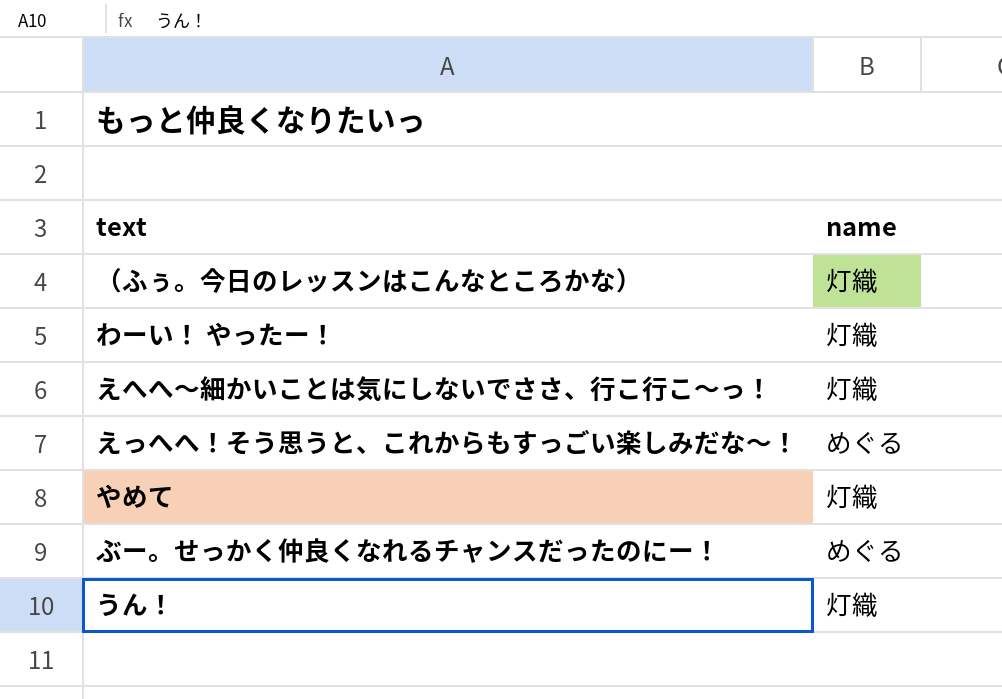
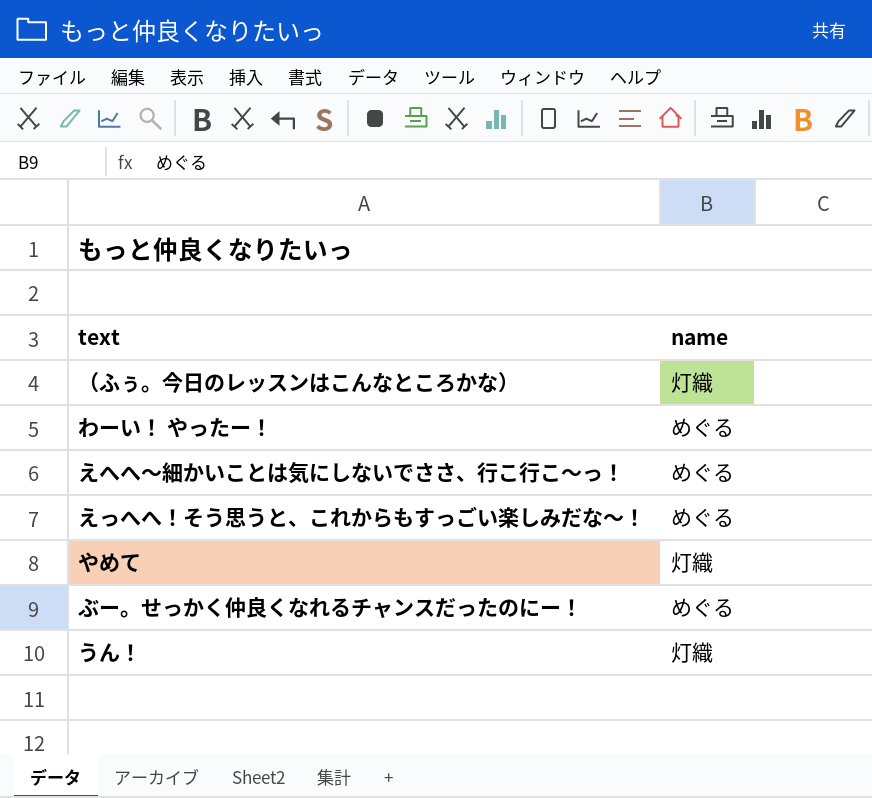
わーい！ やったー！ | name: 灯織 -> めぐる
えへへ～細かいことは気にしないでささ、行こ行こ～っ！ | name: 灯織 -> めぐる

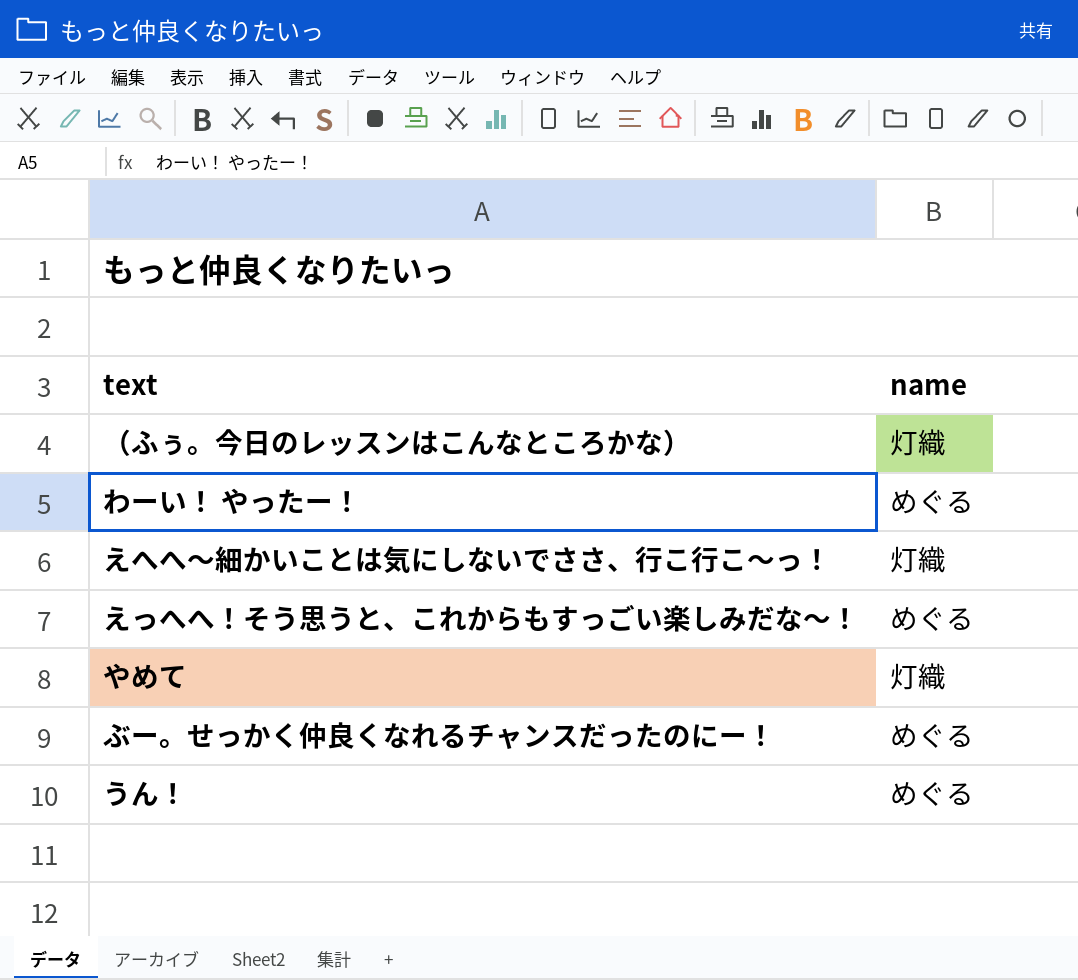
えへへ～細かいことは気にしないでささ、行こ行こ～っ！ | name: めぐる -> 灯織
うん！ | name: 灯織 -> めぐる

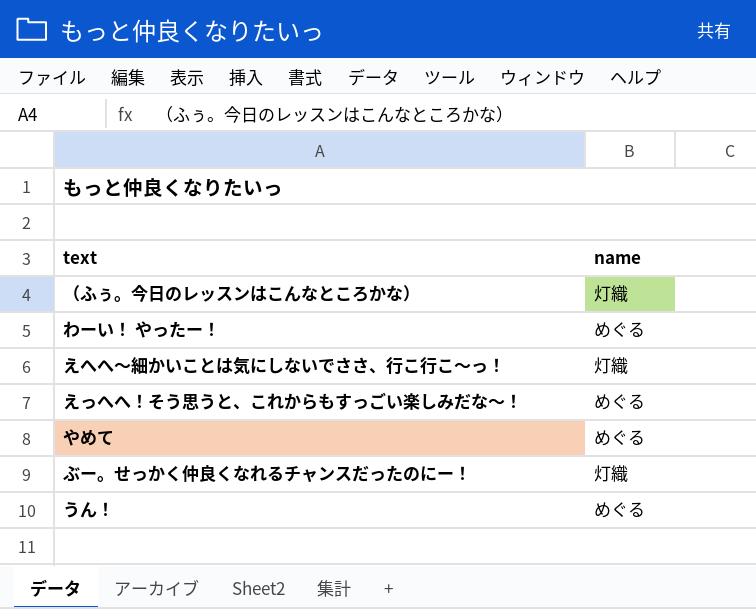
やめて | name: 灯織 -> めぐる
ぶー。せっかく仲良くなれるチャンスだったのにー！ | name: めぐる -> 灯織

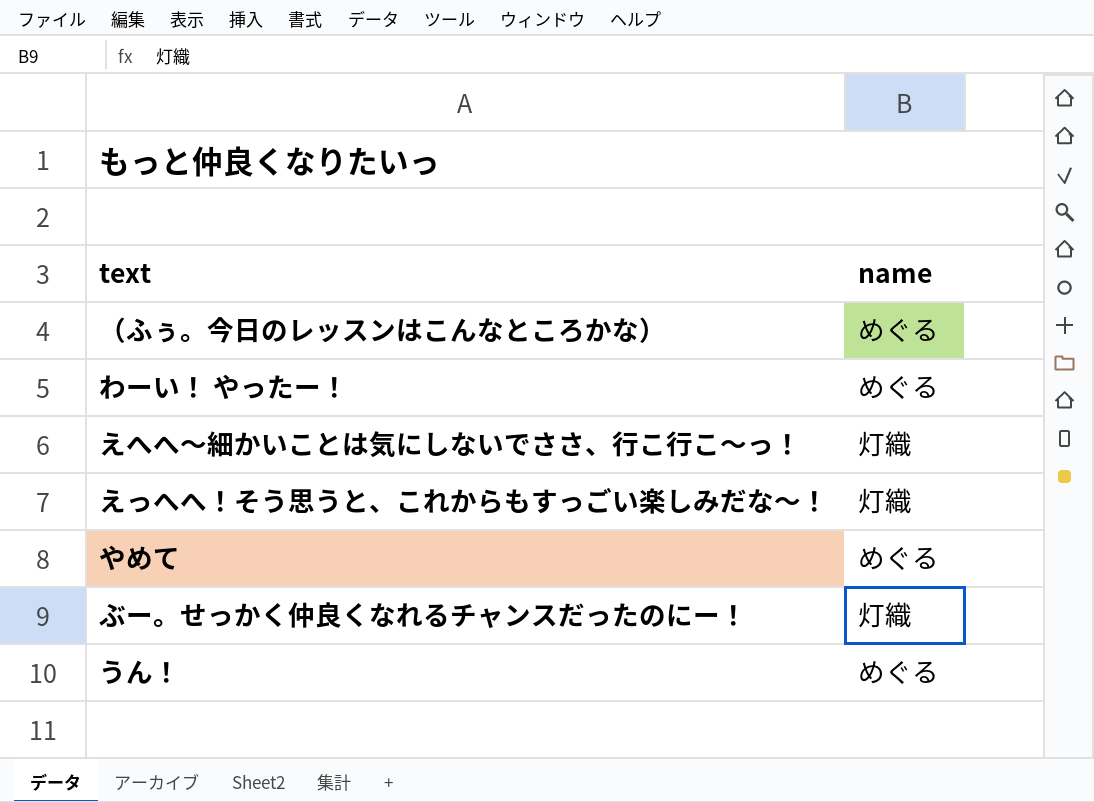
（ふぅ。今日のレッスンはこんなところかな） | name: 灯織 -> めぐる
えっへへ！そう思うと、これからもすっごい楽しみだな～！ | name: めぐる -> 灯織

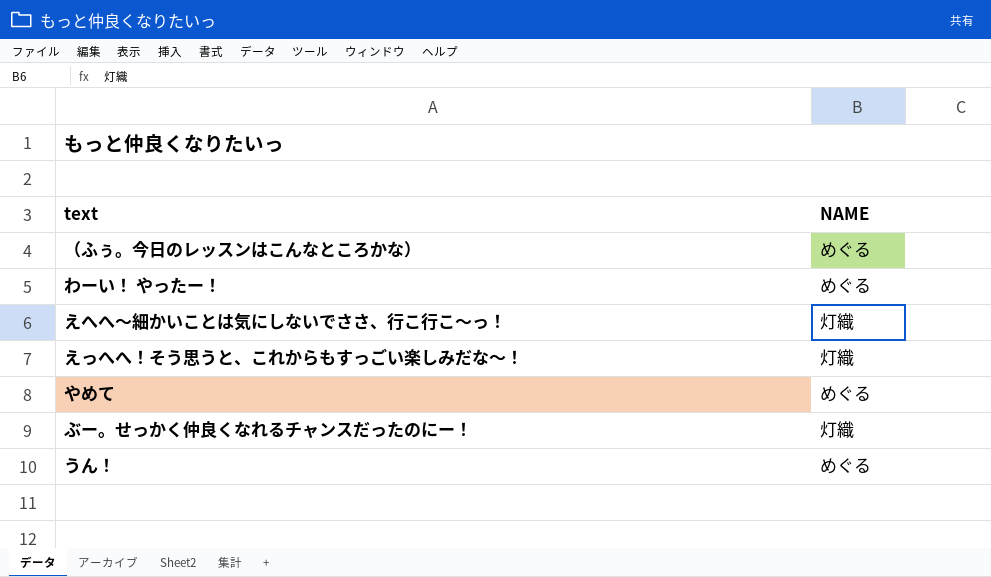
column name: name -> NAME

